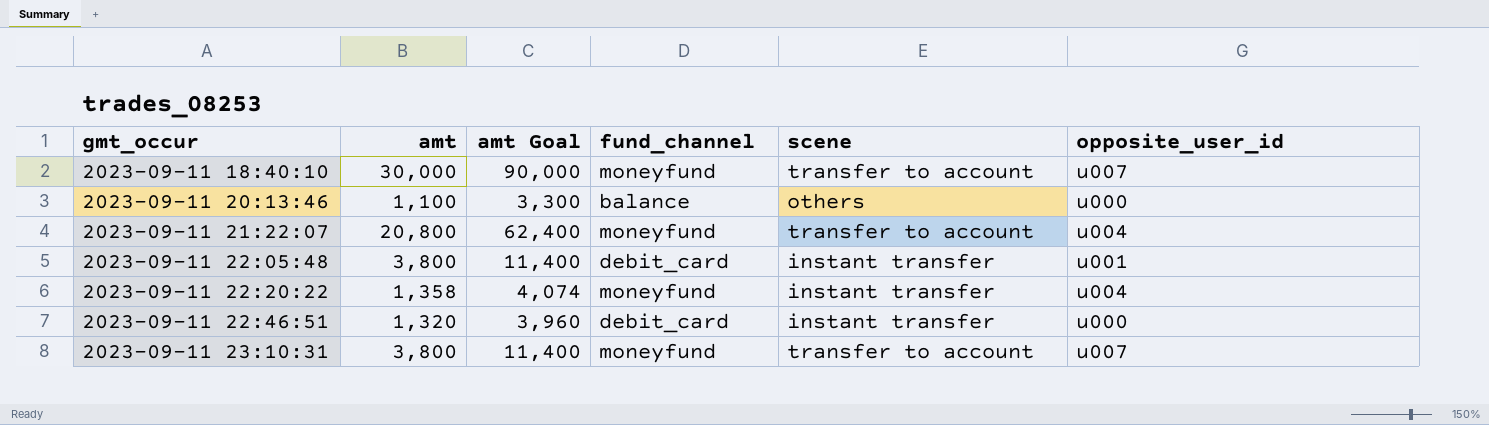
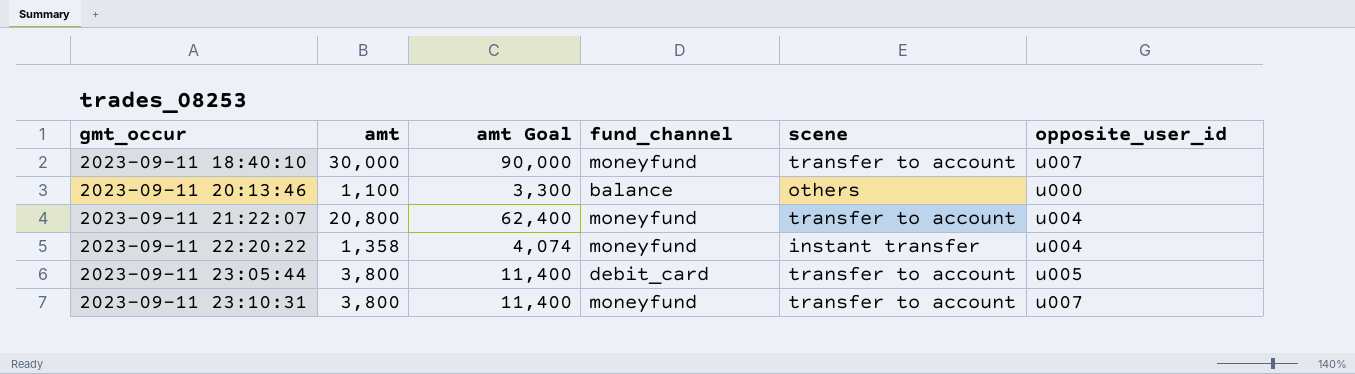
row 2023-09-11 22:05:48: 3,800 | 11,400 | debit_card | instant transfer | u001 -> none
row 2023-09-11 22:46:51: 1,320 | 3,960 | debit_card | instant transfer | u000 -> none
row 2023-09-11 23:05:44: none -> 3,800 | 11,400 | debit_card | transfer to account | u005

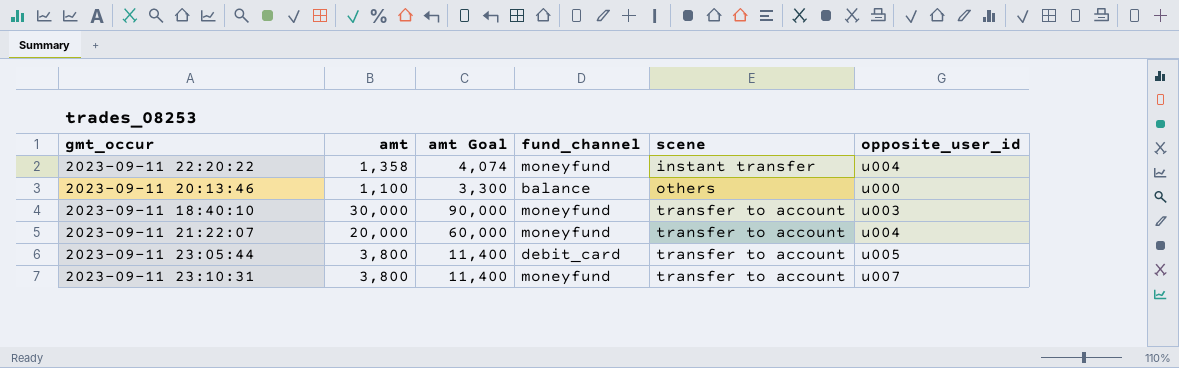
row order: gmt_occur ascending -> scene ascending
2023-09-11 18:40:10 | opposite_user_id: u007 -> u003
2023-09-11 21:22:07 | amt: 20,800 -> 20,000
2023-09-11 21:22:07 | amt Goal: 62,400 -> 60,000

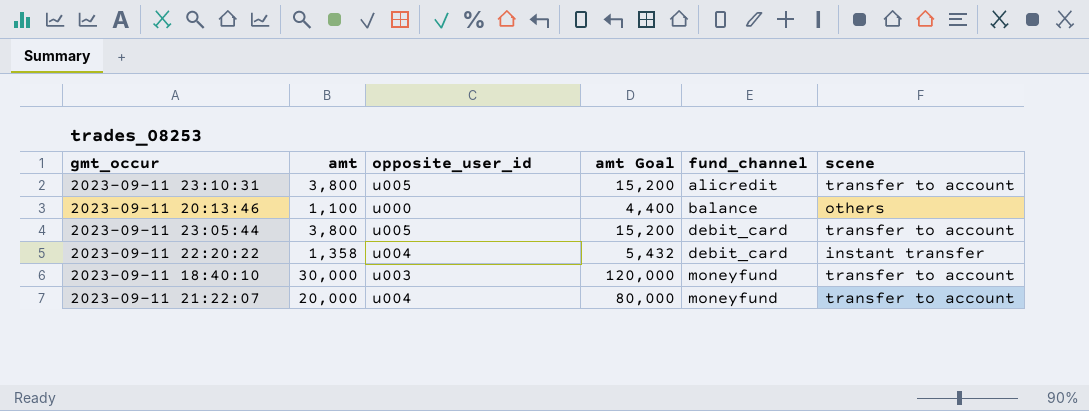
row order: scene ascending -> fund_channel ascending
column opposite_user_id | position: 6 -> 3
column amt Goal | formula: [amt] * 3 -> [amt] * 4
2023-09-11 23:10:31 | opposite_user_id: u007 -> u005
2023-09-11 23:10:31 | fund_channel: moneyfund -> alicredit
2023-09-11 22:20:22 | fund_channel: moneyfund -> debit_card

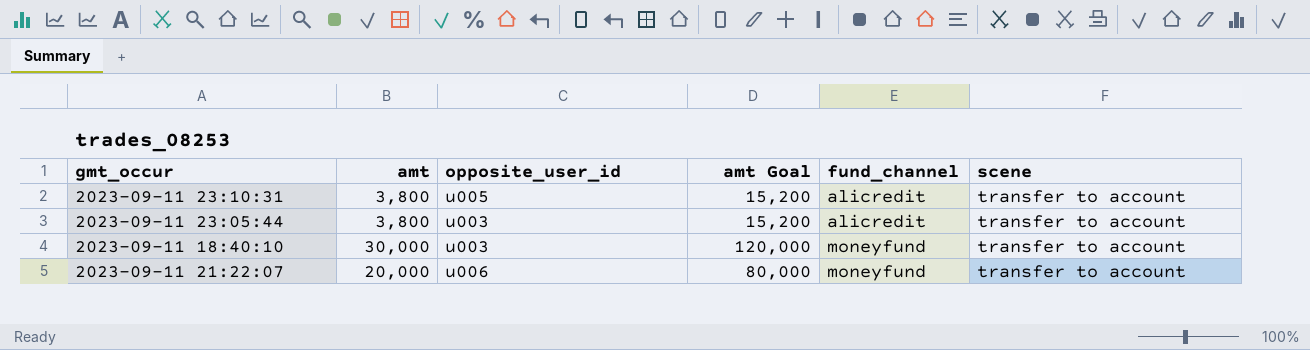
row 2023-09-11 20:13:46: 1,100 | u000 | 4,400 | balance | others -> none
row 2023-09-11 22:20:22: 1,358 | u004 | 5,432 | debit_card | instant transfer -> none
2023-09-11 23:05:44 | opposite_user_id: u005 -> u003
2023-09-11 23:05:44 | fund_channel: debit_card -> alicredit
2023-09-11 21:22:07 | opposite_user_id: u004 -> u006

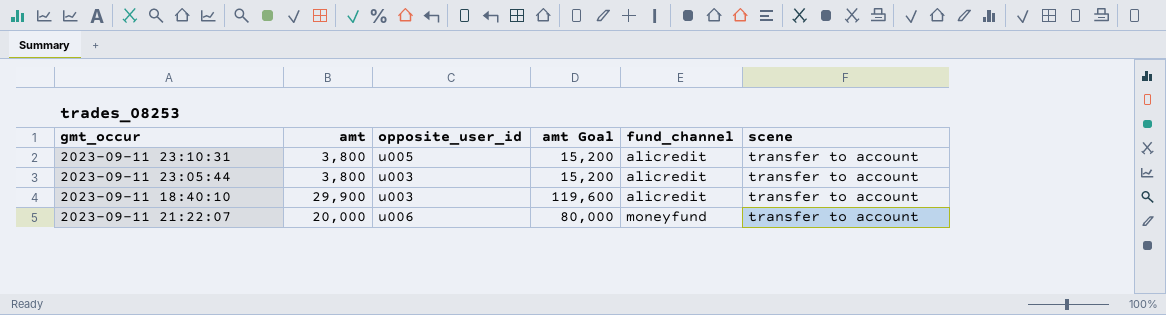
2023-09-11 18:40:10 | amt: 30,000 -> 29,900
2023-09-11 18:40:10 | amt Goal: 120,000 -> 119,600
2023-09-11 18:40:10 | fund_channel: moneyfund -> alicredit

